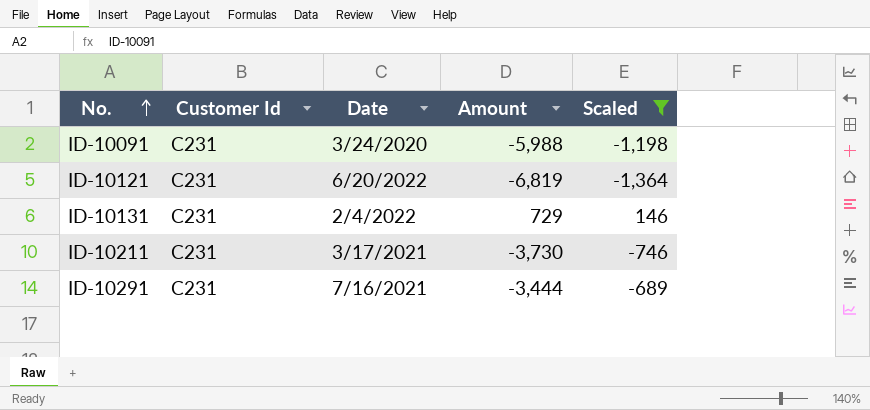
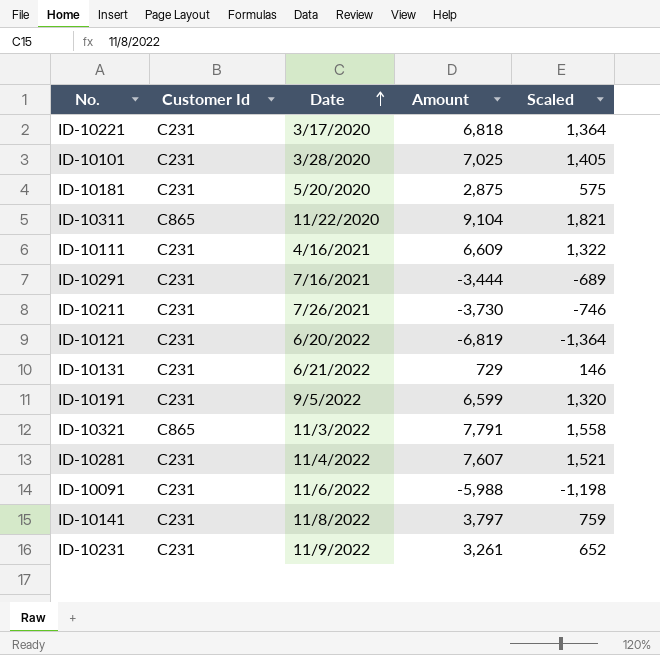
filter: Scaled <= 146 -> none
row order: No. ascending -> Date ascending
ID-10211 | Date: 3/17/2021 -> 7/26/2021
ID-10131 | Date: 2/4/2022 -> 6/21/2022
ID-10091 | Date: 3/24/2020 -> 11/6/2022

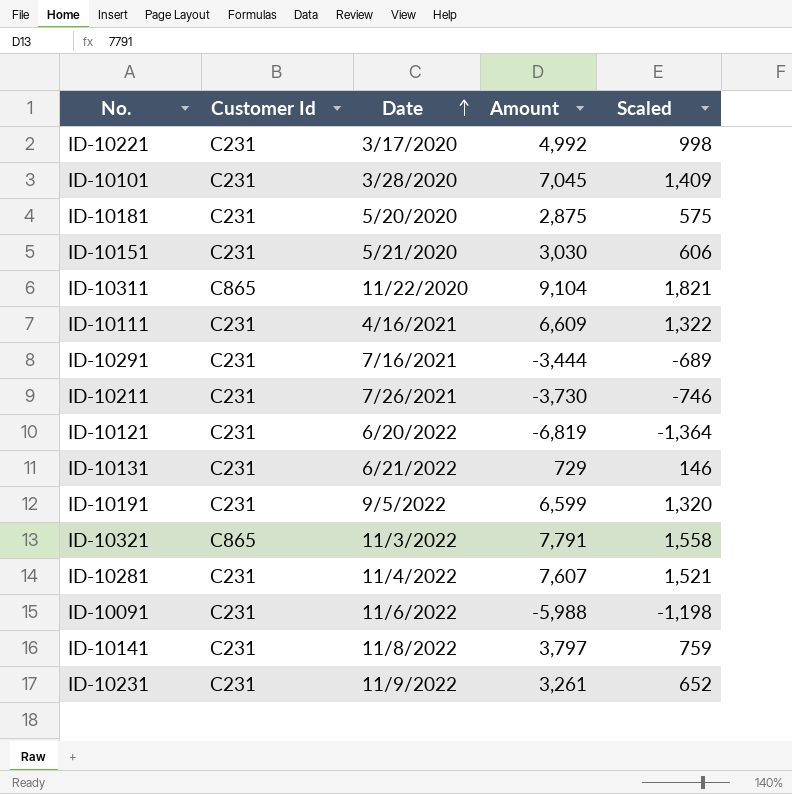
ID-10221 | Amount: 6,818 -> 4,992
ID-10221 | Scaled: 1,364 -> 998
ID-10101 | Amount: 7,025 -> 7,045
ID-10101 | Scaled: 1,405 -> 1,409
row ID-10151: none -> C231 | 5/21/2020 | 3,030 | 606

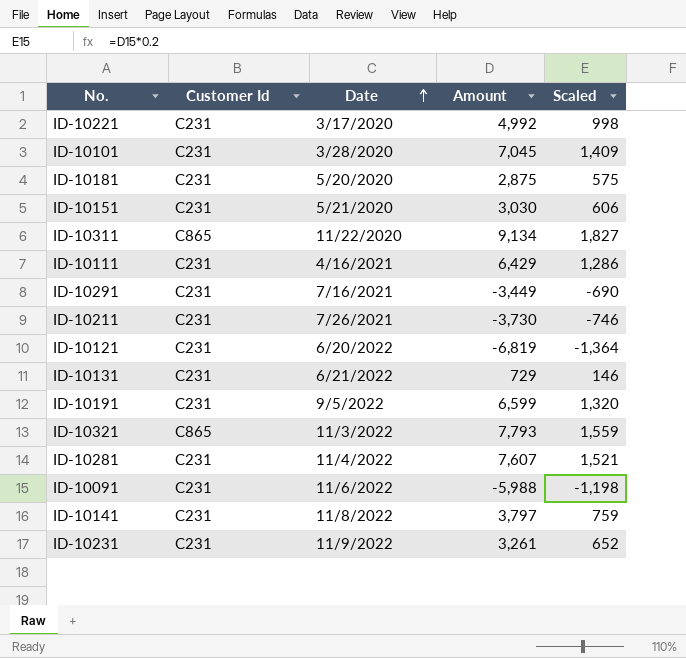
ID-10311 | Amount: 9,104 -> 9,134
ID-10311 | Scaled: 1,821 -> 1,827
ID-10111 | Amount: 6,609 -> 6,429
ID-10111 | Scaled: 1,322 -> 1,286
ID-10291 | Amount: -3,444 -> -3,449
ID-10291 | Scaled: -689 -> -690
ID-10321 | Amount: 7,791 -> 7,793
ID-10321 | Scaled: 1,558 -> 1,559

